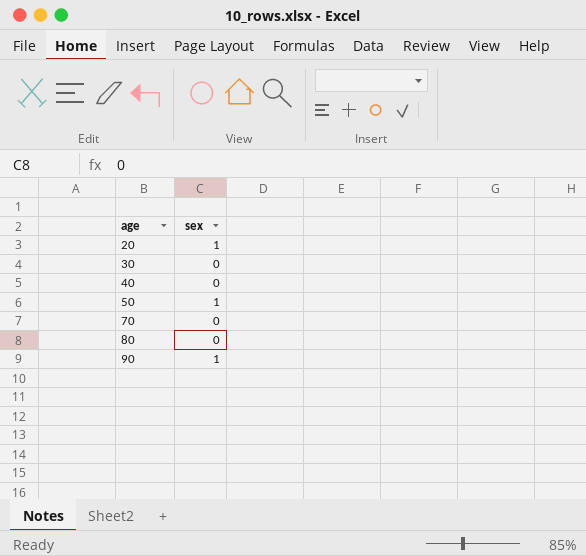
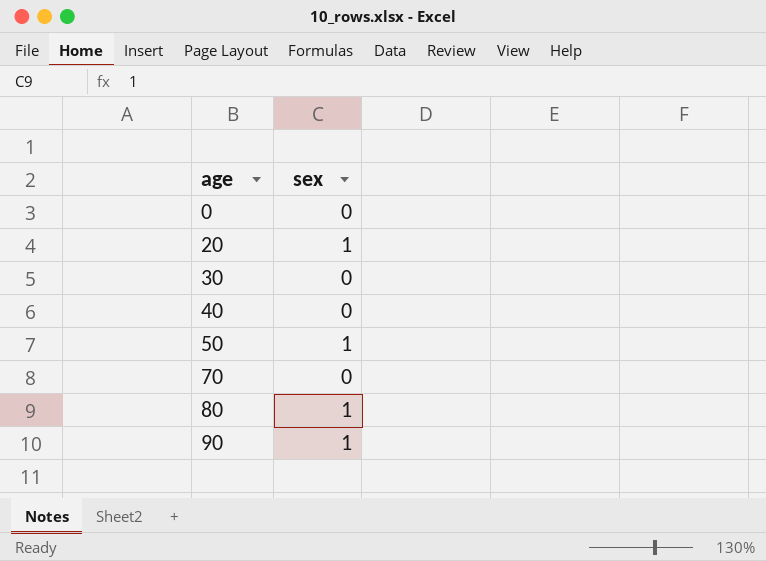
row 0: none -> 0
80 | sex: 0 -> 1

